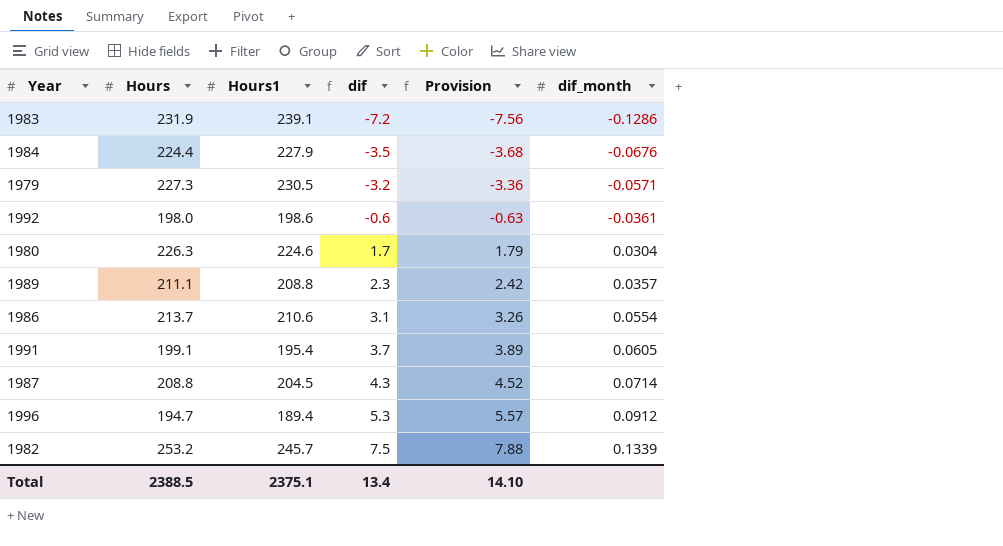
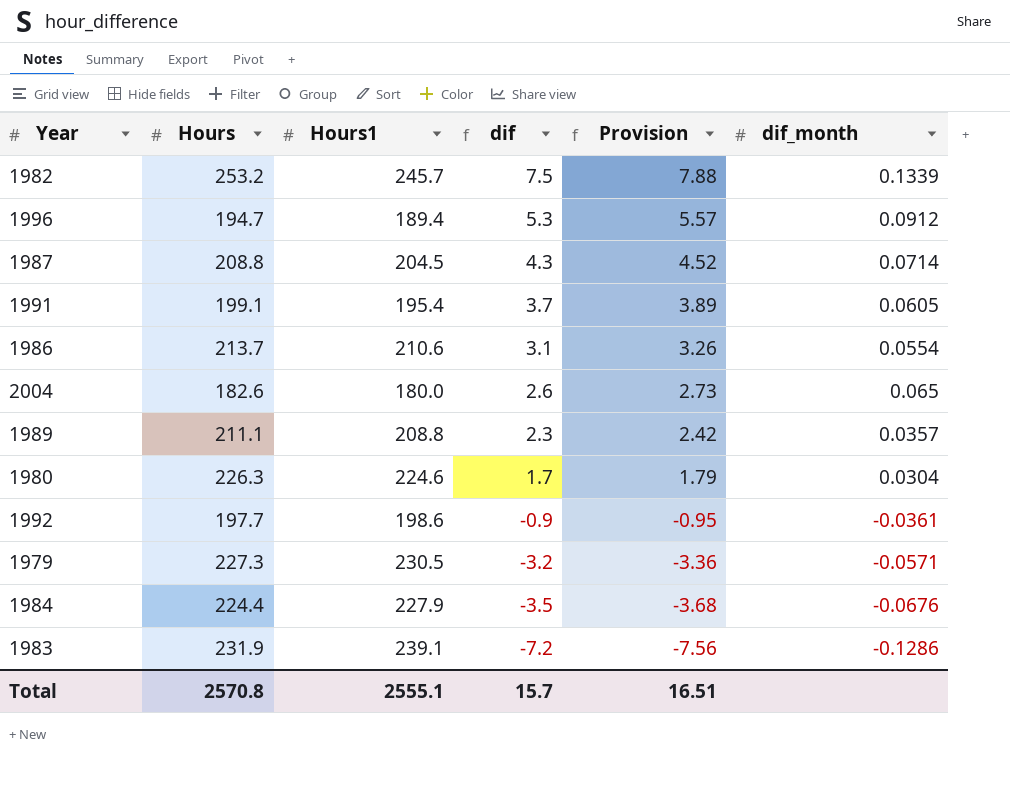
row order: dif ascending -> dif descending
row 2004: none -> 182.6 | 180.0 | 2.6 | 2.73 | 0.065
1992 | Hours: 198.0 -> 197.7
1992 | dif: -0.6 -> -0.9
1992 | Provision: -0.63 -> -0.95
Total | Hours: 2388.5 -> 2570.8
Total | Hours1: 2375.1 -> 2555.1
Total | dif: 13.4 -> 15.7
Total | Provision: 14.10 -> 16.51

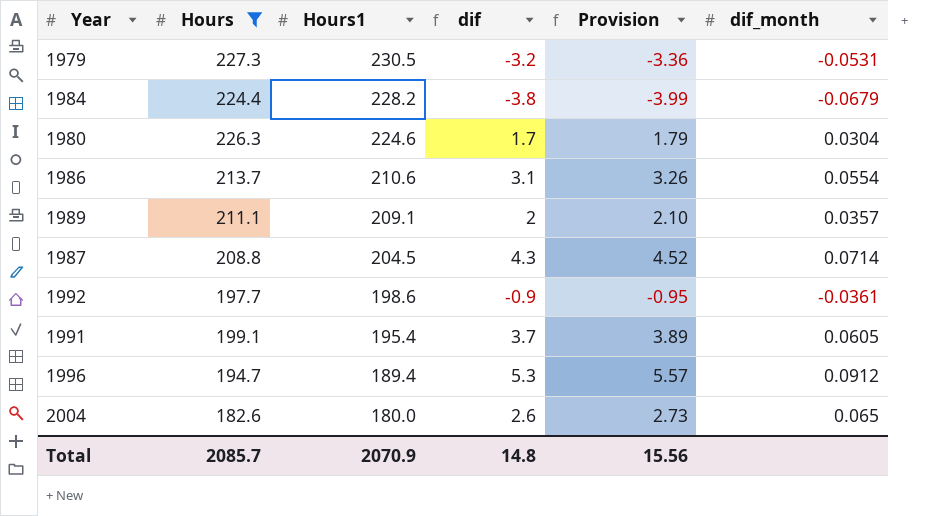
filter: none -> Hours <= 227.3
row order: dif descending -> Hours1 descending
1979 | dif_month: -0.0571 -> -0.0531
1984 | Hours1: 227.9 -> 228.2
1984 | dif: -3.5 -> -3.8
1984 | Provision: -3.68 -> -3.99
1984 | dif_month: -0.0676 -> -0.0679
1989 | Hours1: 208.8 -> 209.1
1989 | dif: 2.3 -> 2
1989 | Provision: 2.42 -> 2.10
Total | Hours: 2570.8 -> 2085.7
Total | Hours1: 2555.1 -> 2070.9
Total | dif: 15.7 -> 14.8
Total | Provision: 16.51 -> 15.56

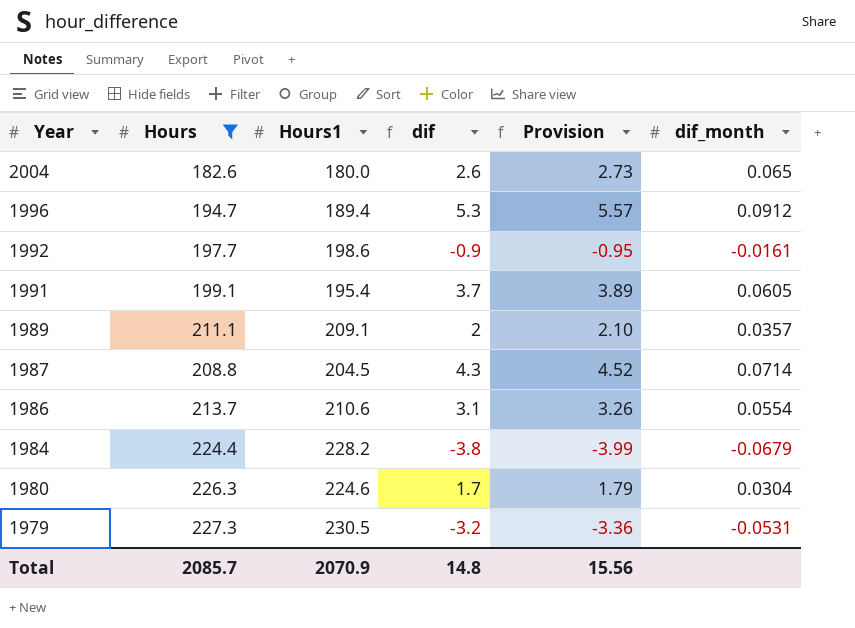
row order: Hours1 descending -> Year descending
1992 | dif_month: -0.0361 -> -0.0161

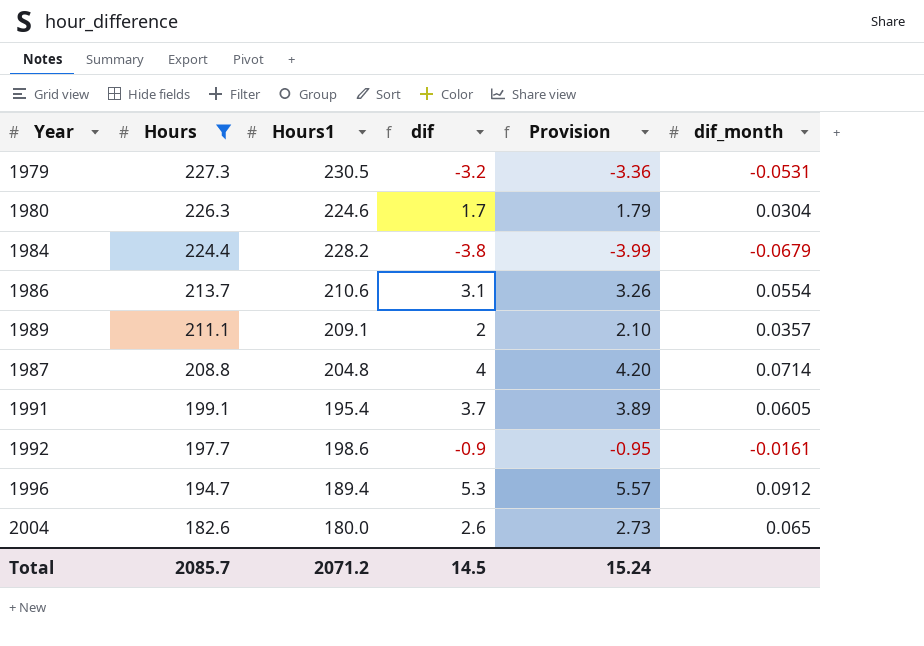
row order: Year descending -> Hours descending
1987 | Hours1: 204.5 -> 204.8
1987 | dif: 4.3 -> 4
1987 | Provision: 4.52 -> 4.20
Total | Hours1: 2070.9 -> 2071.2
Total | dif: 14.8 -> 14.5
Total | Provision: 15.56 -> 15.24

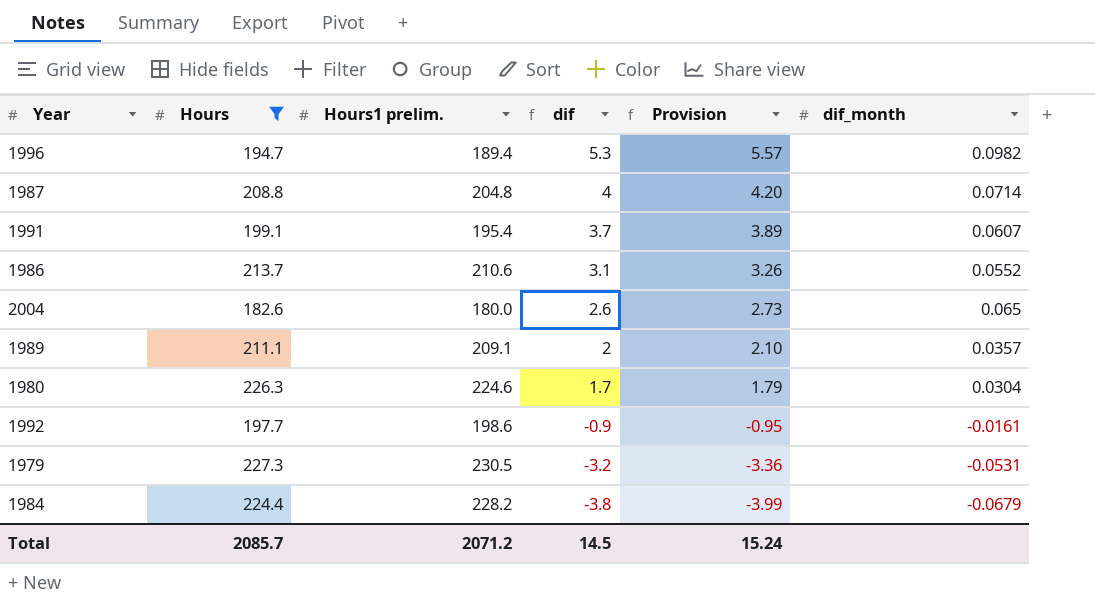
row order: Hours descending -> dif descending
column name: Hours1 -> Hours1 prelim.
1996 | dif_month: 0.0912 -> 0.0982
1991 | dif_month: 0.0605 -> 0.0607
1986 | dif_month: 0.0554 -> 0.0552

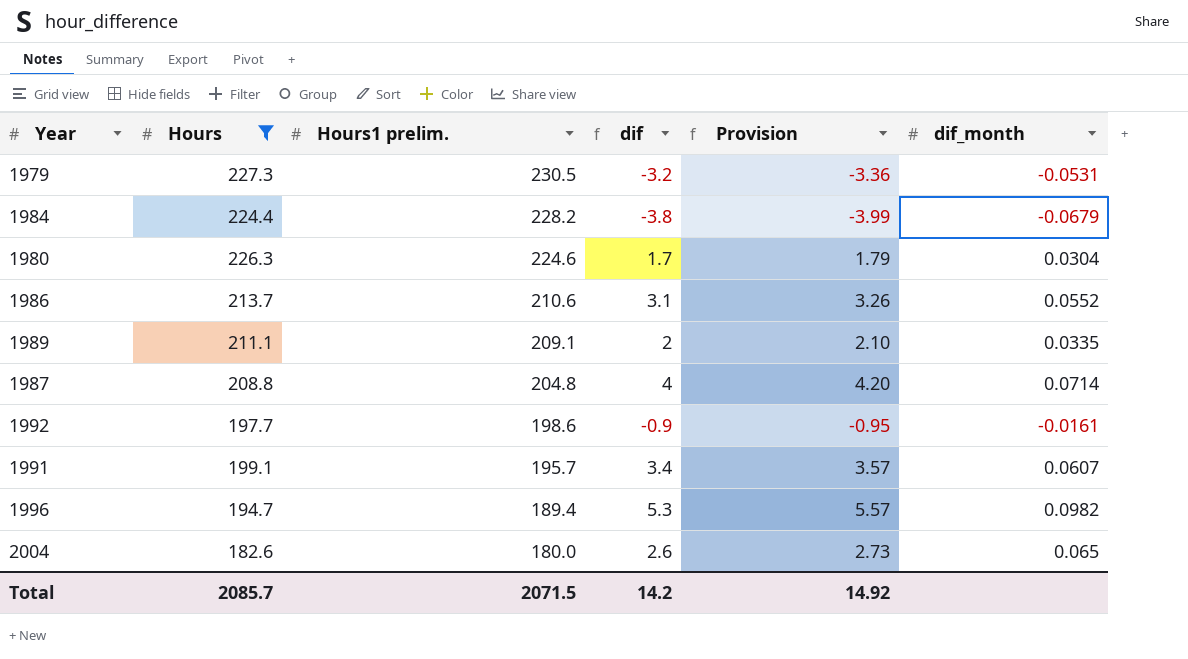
row order: dif descending -> Hours1 prelim. descending
1989 | dif_month: 0.0357 -> 0.0335
1991 | Hours1 prelim.: 195.4 -> 195.7
1991 | dif: 3.7 -> 3.4
1991 | Provision: 3.89 -> 3.57
Total | Hours1 prelim.: 2071.2 -> 2071.5
Total | dif: 14.5 -> 14.2
Total | Provision: 15.24 -> 14.92

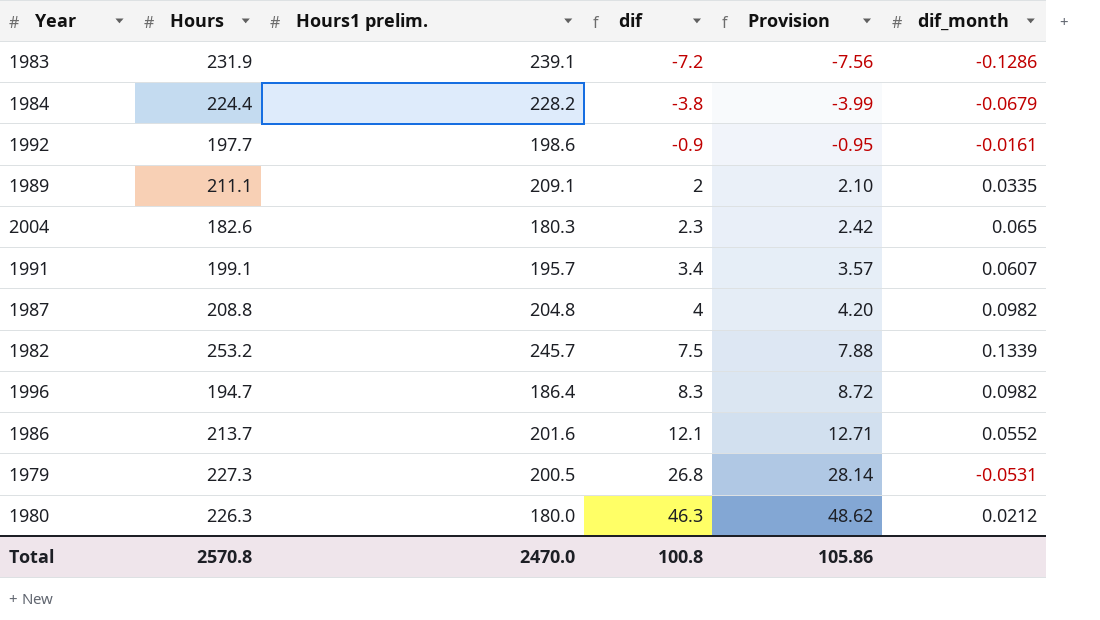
filter: Hours <= 227.3 -> none
row order: Hours1 prelim. descending -> dif ascending
2004 | Hours1 prelim.: 180.0 -> 180.3
2004 | dif: 2.6 -> 2.3
2004 | Provision: 2.73 -> 2.42
1987 | dif_month: 0.0714 -> 0.0982
1996 | Hours1 prelim.: 189.4 -> 186.4
1996 | dif: 5.3 -> 8.3
1996 | Provision: 5.57 -> 8.72
1986 | Hours1 prelim.: 210.6 -> 201.6
1986 | dif: 3.1 -> 12.1
1986 | Provision: 3.26 -> 12.71
1979 | Hours1 prelim.: 230.5 -> 200.5
1979 | dif: -3.2 -> 26.8
1979 | Provision: -3.36 -> 28.14
1980 | Hours1 prelim.: 224.6 -> 180.0
1980 | dif: 1.7 -> 46.3
1980 | Provision: 1.79 -> 48.62
1980 | dif_month: 0.0304 -> 0.0212
Total | Hours: 2085.7 -> 2570.8
Total | Hours1 prelim.: 2071.5 -> 2470.0
Total | dif: 14.2 -> 100.8
Total | Provision: 14.92 -> 105.86

